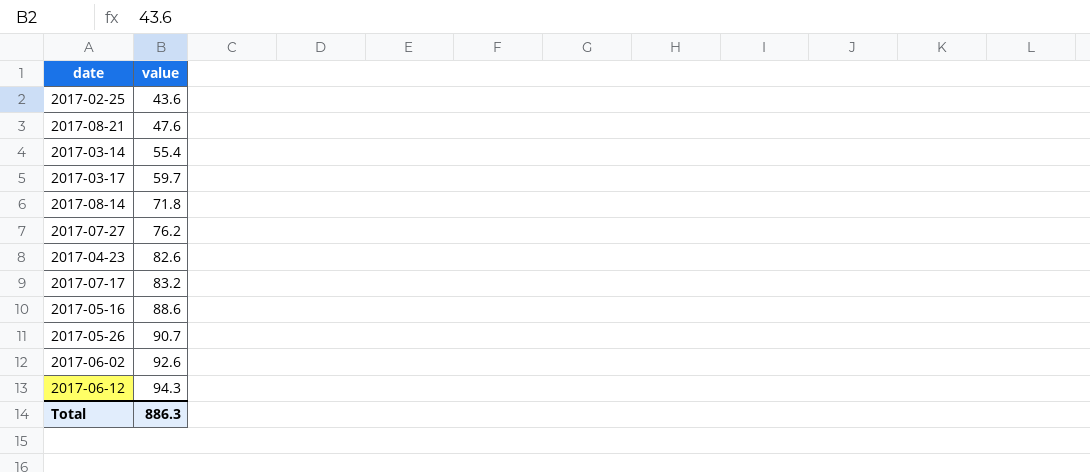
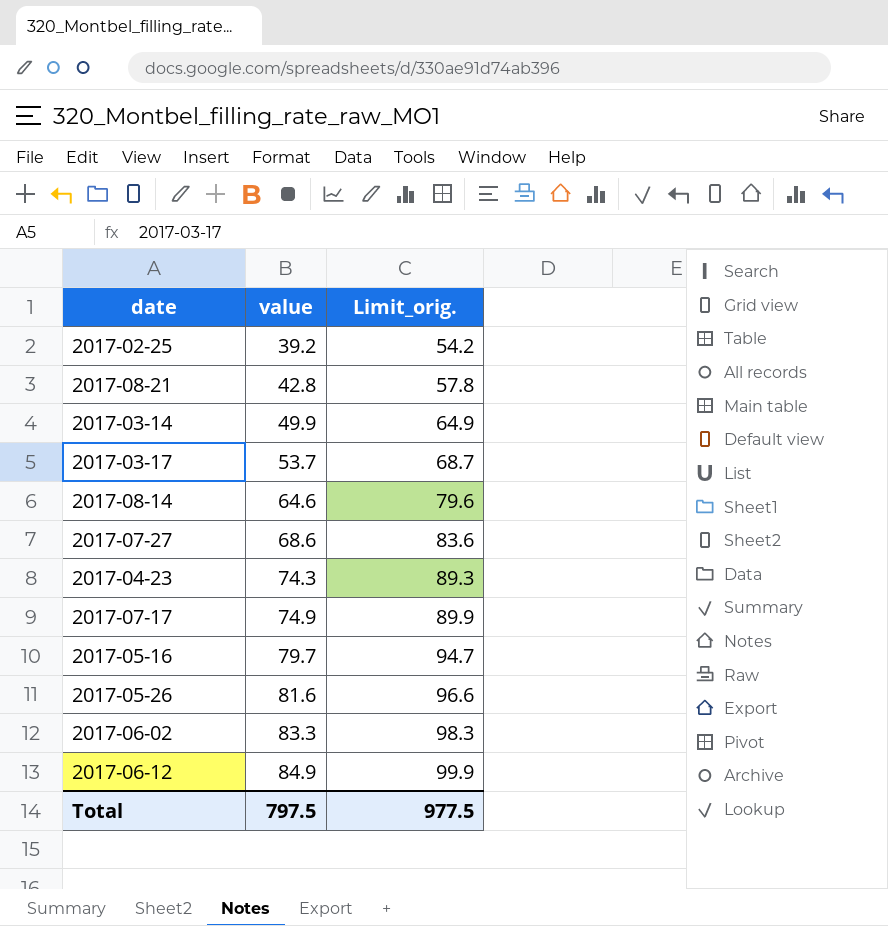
column Limit_orig. | formula: none -> [value] + 15
2017-02-25 | value: 43.6 -> 39.2
2017-08-21 | value: 47.6 -> 42.8
2017-03-14 | value: 55.4 -> 49.9
2017-03-17 | value: 59.7 -> 53.7
2017-08-14 | value: 71.8 -> 64.6
2017-07-27 | value: 76.2 -> 68.6
2017-04-23 | value: 82.6 -> 74.3
2017-07-17 | value: 83.2 -> 74.9
2017-05-16 | value: 88.6 -> 79.7
2017-05-26 | value: 90.7 -> 81.6
2017-06-02 | value: 92.6 -> 83.3
2017-06-12 | value: 94.3 -> 84.9
Total | value: 886.3 -> 797.5

